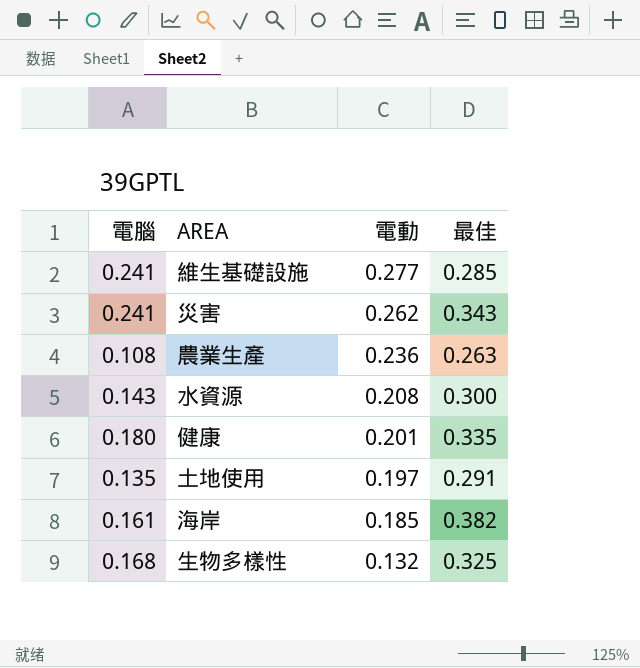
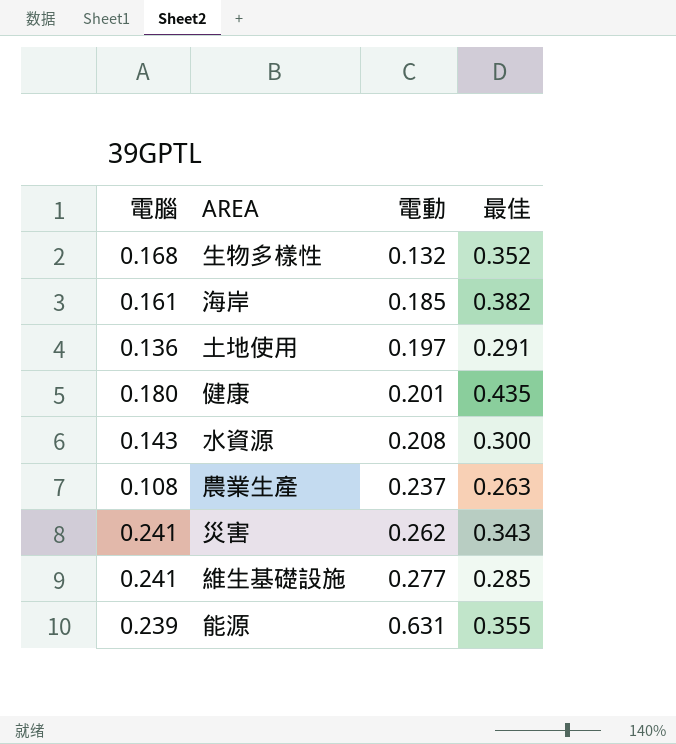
row order: 電動 descending -> 電動 ascending
生物多樣性 | 最佳: 0.325 -> 0.352
土地使用 | 電腦: 0.135 -> 0.136
健康 | 最佳: 0.335 -> 0.435
農業生產 | 電動: 0.236 -> 0.237
row 能源: none -> 0.239 | 0.631 | 0.355

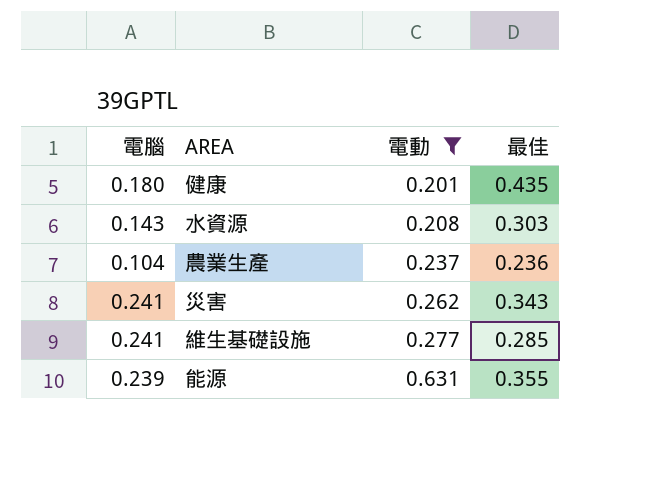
filter: none -> 電動 >= 0.201
水資源 | 最佳: 0.300 -> 0.303
農業生產 | 電腦: 0.108 -> 0.104
農業生產 | 最佳: 0.263 -> 0.236

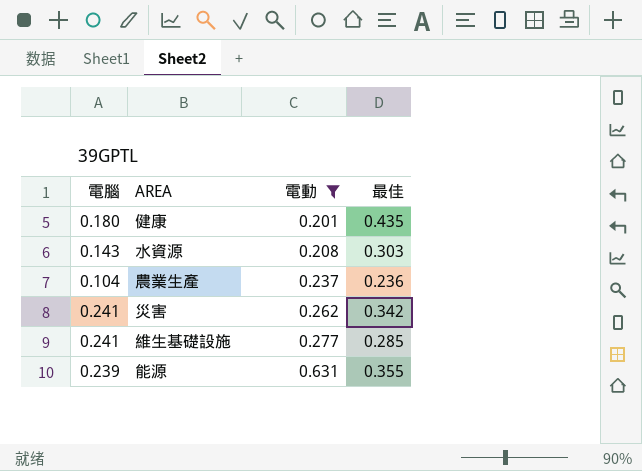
災害 | 最佳: 0.343 -> 0.342

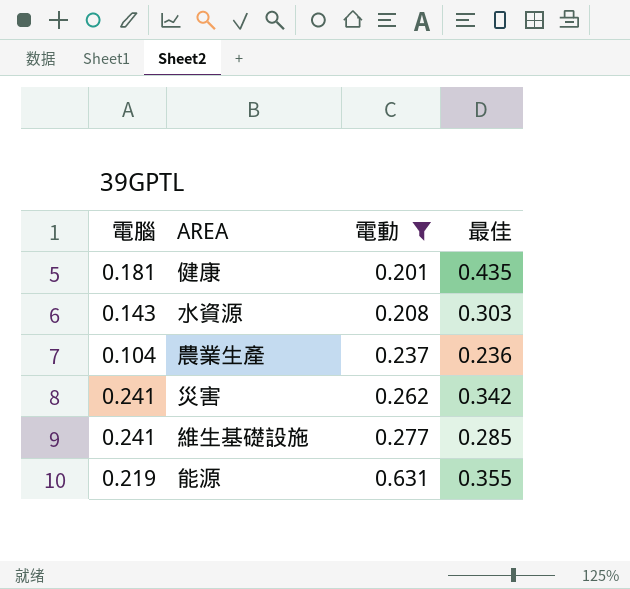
健康 | 電腦: 0.180 -> 0.181
能源 | 電腦: 0.239 -> 0.219

